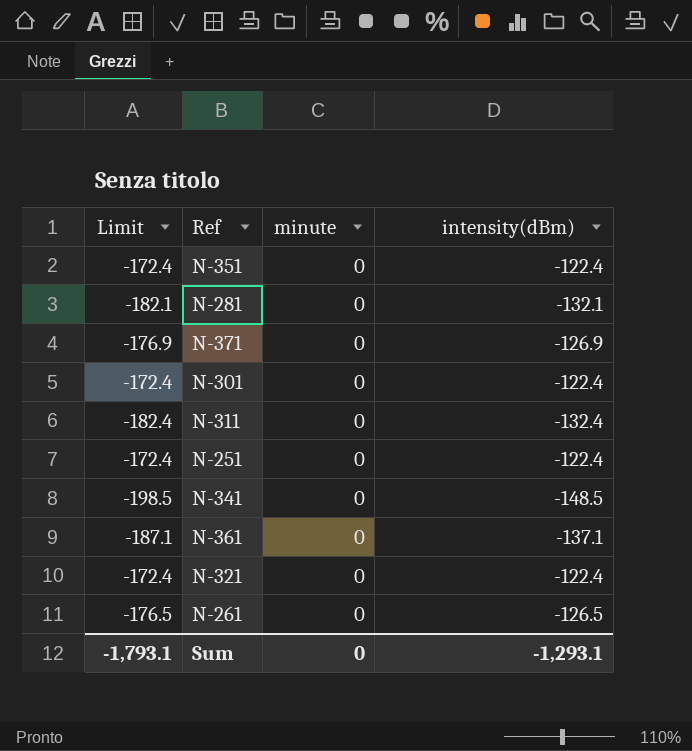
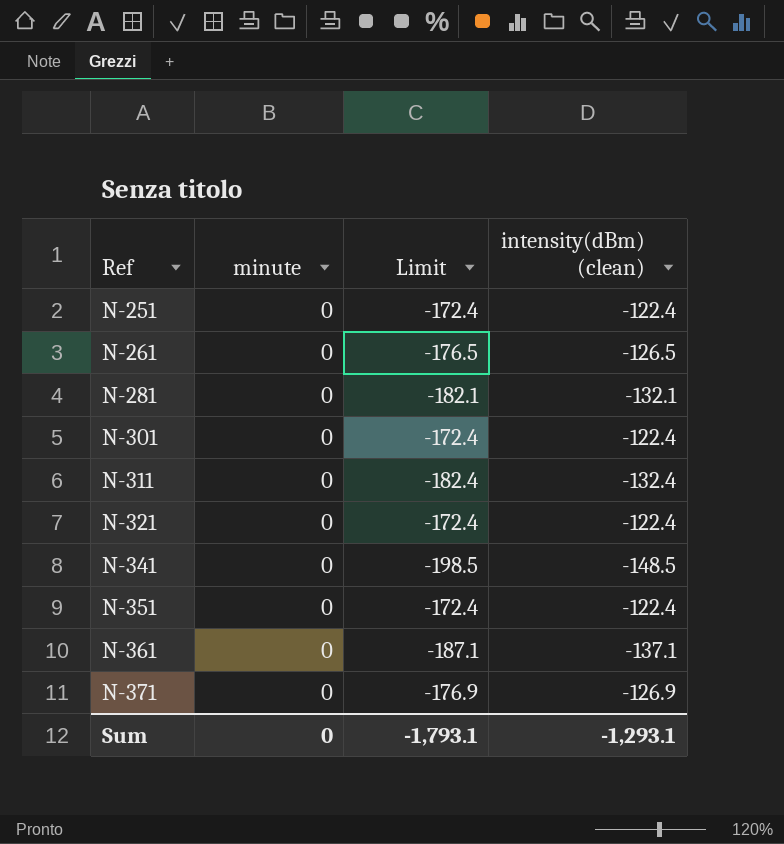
row order: none -> Ref ascending
column Limit | position: 1 -> 3
column name: intensity(dBm) -> intensity(dBm) (clean)

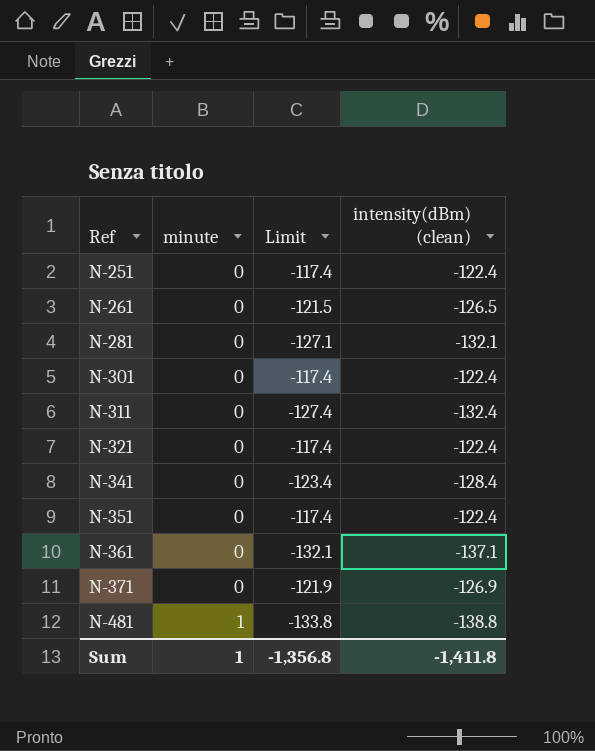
column Limit | formula: [intensity(dBm) (clean)] - 50 -> [intensity(dBm) (clean)] + 5
N-341 | intensity(dBm) (clean): -148.5 -> -128.4
row N-481: none -> 1 | -133.8 | -138.8
Sum | minute: 0 -> 1
Sum | Limit: -1,793.1 -> -1,356.8
Sum | intensity(dBm) (clean): -1,293.1 -> -1,411.8

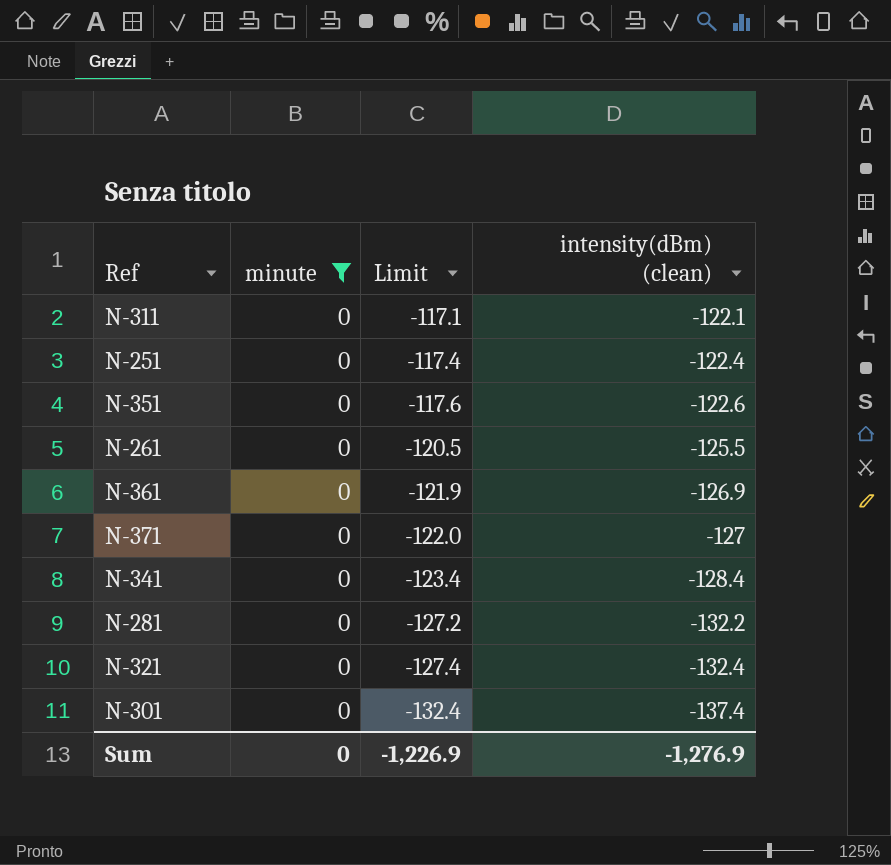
filter: none -> minute = 0
row order: Ref ascending -> Limit descending
N-311 | Limit: -127.4 -> -117.1
N-311 | intensity(dBm) (clean): -132.4 -> -122.1
N-351 | Limit: -117.4 -> -117.6
N-351 | intensity(dBm) (clean): -122.4 -> -122.6
N-261 | Limit: -121.5 -> -120.5
N-261 | intensity(dBm) (clean): -126.5 -> -125.5
N-361 | Limit: -132.1 -> -121.9
N-361 | intensity(dBm) (clean): -137.1 -> -126.9
N-371 | Limit: -121.9 -> -122.0
N-371 | intensity(dBm) (clean): -126.9 -> -127
N-281 | Limit: -127.1 -> -127.2
N-281 | intensity(dBm) (clean): -132.1 -> -132.2
N-321 | Limit: -117.4 -> -127.4
N-321 | intensity(dBm) (clean): -122.4 -> -132.4
N-301 | Limit: -117.4 -> -132.4
N-301 | intensity(dBm) (clean): -122.4 -> -137.4
Sum | minute: 1 -> 0
Sum | Limit: -1,356.8 -> -1,226.9
Sum | intensity(dBm) (clean): -1,411.8 -> -1,276.9

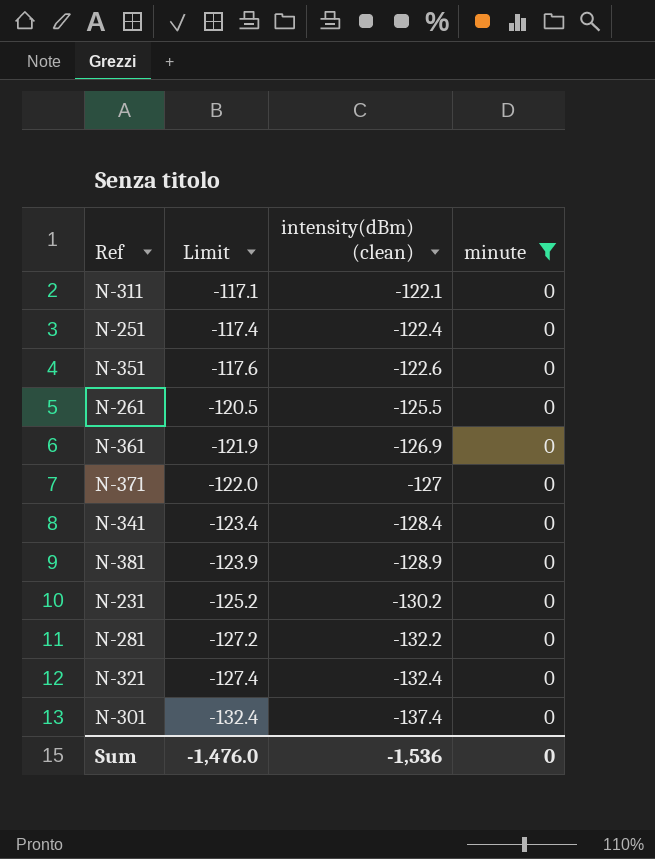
column minute | position: 2 -> 4
row N-381: none -> -123.9 | -128.9 | 0
row N-231: none -> -125.2 | -130.2 | 0
Sum | Limit: -1,226.9 -> -1,476.0
Sum | intensity(dBm) (clean): -1,276.9 -> -1,536

